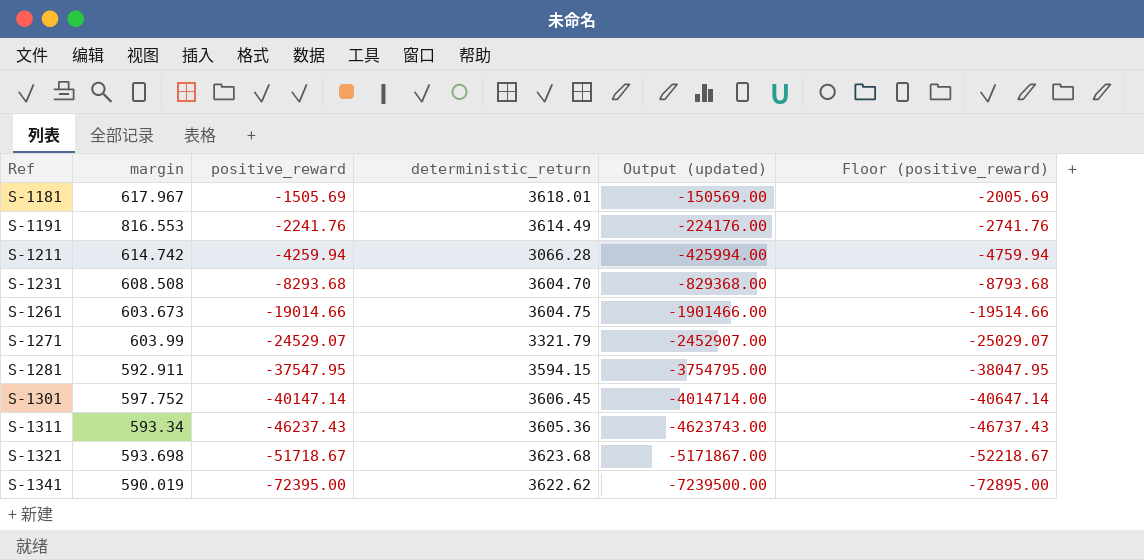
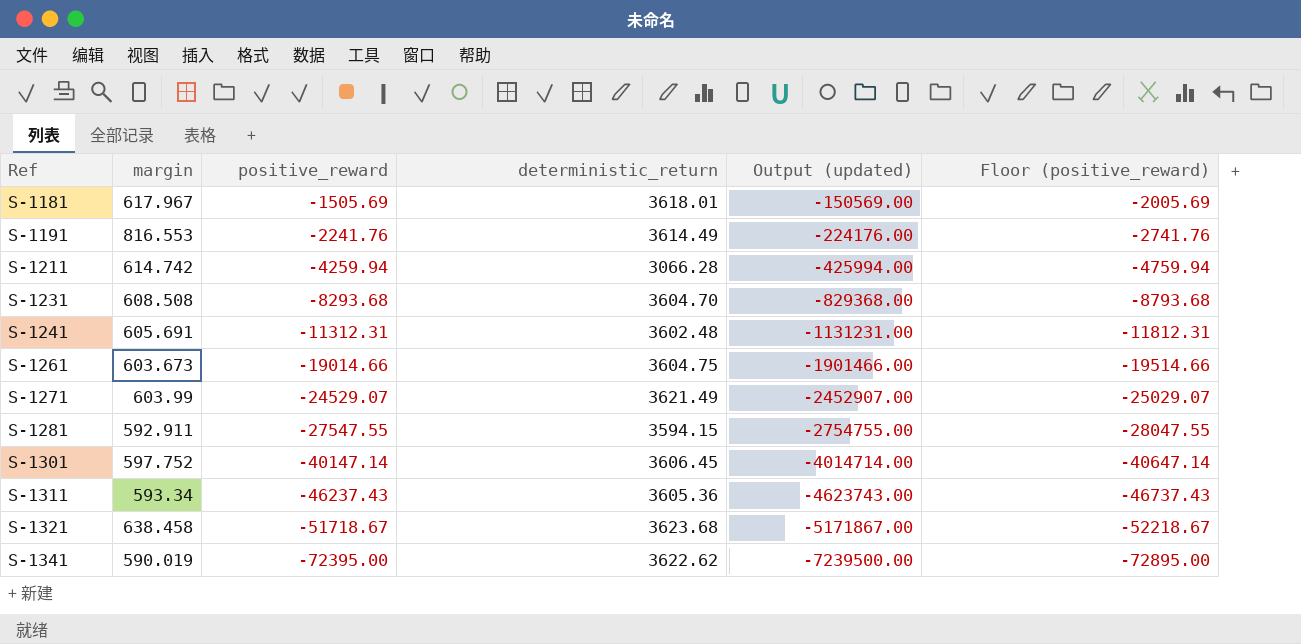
row S-1241: none -> 605.691 | -11312.31 | 3602.48 | -1131231.00 | -11812.31
S-1271 | deterministic_return: 3321.79 -> 3621.49
S-1281 | positive_reward: -37547.95 -> -27547.55
S-1281 | Output (updated): -3754795.00 -> -2754755.00
S-1281 | Floor (positive_reward): -38047.95 -> -28047.55
S-1321 | margin: 593.698 -> 638.458

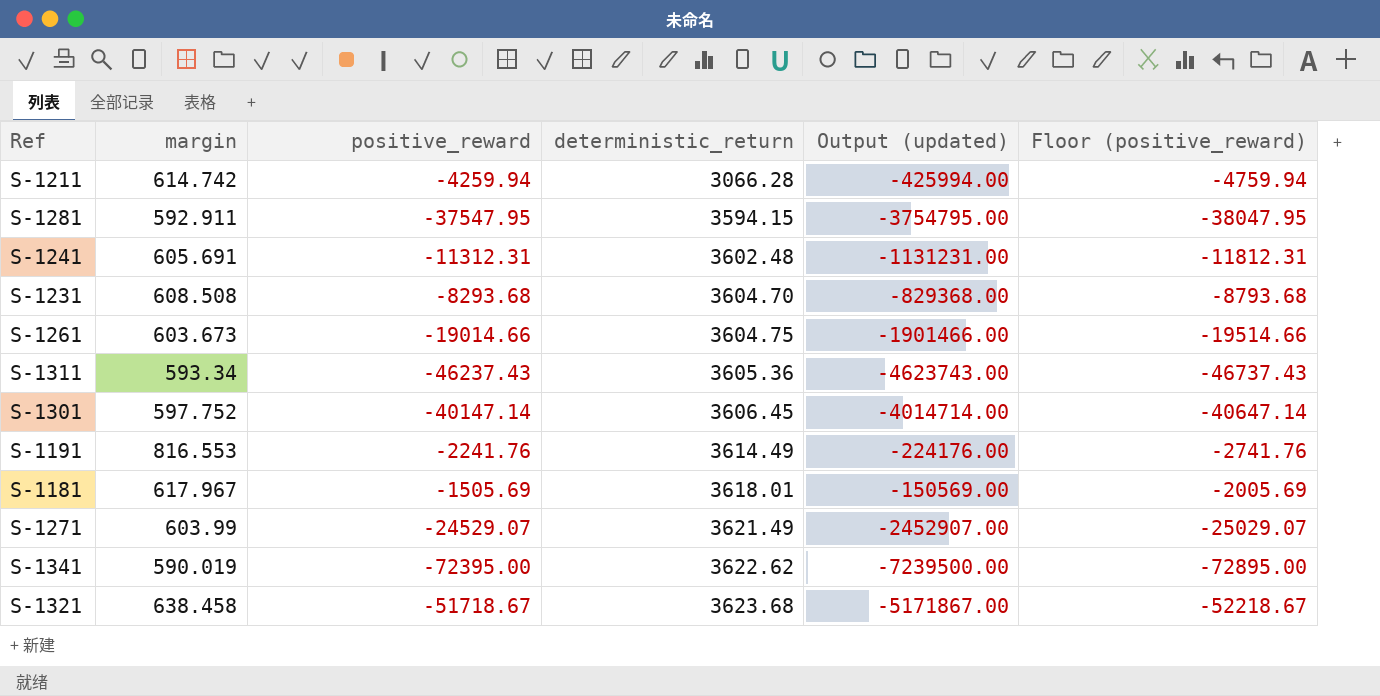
row order: Ref ascending -> deterministic_return ascending
S-1281 | positive_reward: -27547.55 -> -37547.95
S-1281 | Output (updated): -2754755.00 -> -3754795.00
S-1281 | Floor (positive_reward): -28047.55 -> -38047.95

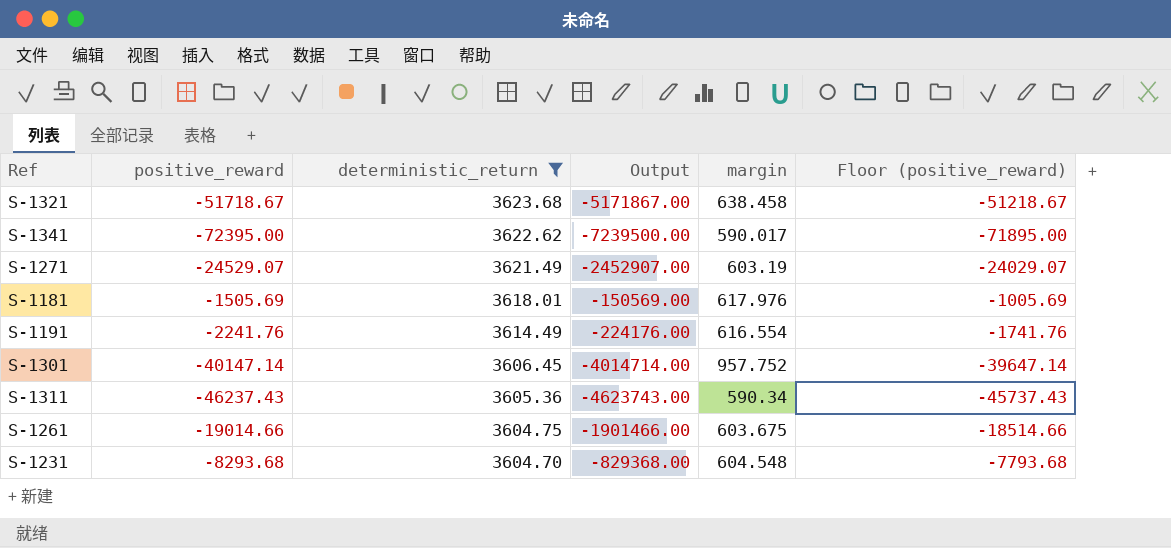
filter: none -> deterministic_return >= 3604.70
row order: deterministic_return ascending -> deterministic_return descending
column name: Output (updated) -> Output
column margin | position: 2 -> 5
column Floor (positive_reward) | formula: [positive_reward] - 500 -> [positive_reward] + 500
S-1341 | margin: 590.019 -> 590.017
S-1271 | margin: 603.99 -> 603.19
S-1181 | margin: 617.967 -> 617.976
S-1191 | margin: 816.553 -> 616.554
S-1301 | margin: 597.752 -> 957.752
S-1311 | margin: 593.34 -> 590.34
S-1261 | margin: 603.673 -> 603.675
S-1231 | margin: 608.508 -> 604.548

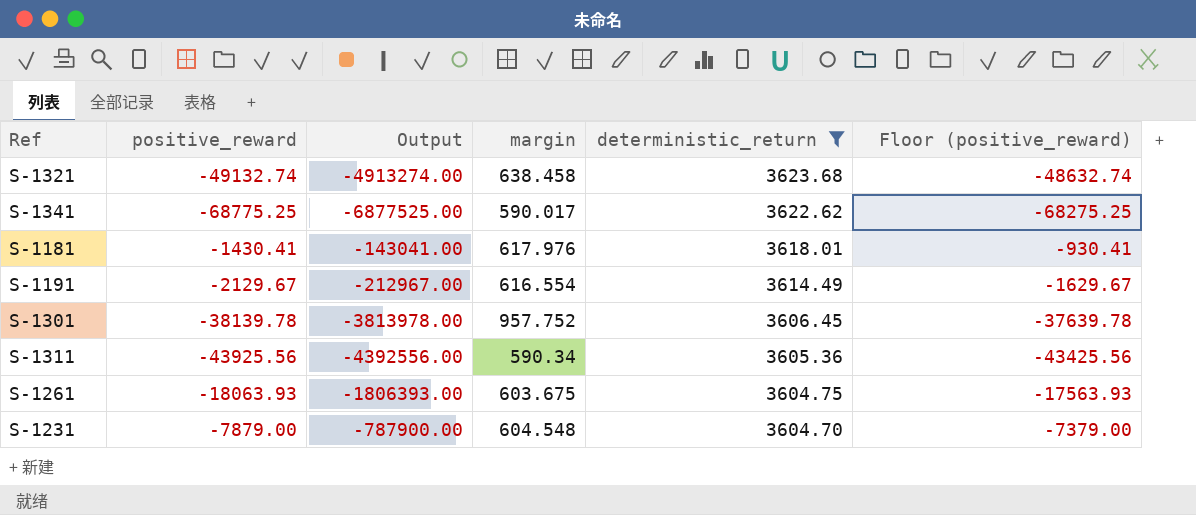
column deterministic_return | position: 3 -> 5
row S-1271: -24529.07 | 3621.49 | -2452907.00 | 603.19 | -24029.07 -> none
S-1321 | positive_reward: -51718.67 -> -49132.74
S-1321 | Output: -5171867.00 -> -4913274.00
S-1321 | Floor (positive_reward): -51218.67 -> -48632.74
S-1341 | positive_reward: -72395.00 -> -68775.25
S-1341 | Output: -7239500.00 -> -6877525.00
S-1341 | Floor (positive_reward): -71895.00 -> -68275.25
S-1181 | positive_reward: -1505.69 -> -1430.41
S-1181 | Output: -150569.00 -> -143041.00
S-1181 | Floor (positive_reward): -1005.69 -> -930.41
S-1191 | positive_reward: -2241.76 -> -2129.67
S-1191 | Output: -224176.00 -> -212967.00
S-1191 | Floor (positive_reward): -1741.76 -> -1629.67
S-1301 | positive_reward: -40147.14 -> -38139.78
S-1301 | Output: -4014714.00 -> -3813978.00
S-1301 | Floor (positive_reward): -39647.14 -> -37639.78
S-1311 | positive_reward: -46237.43 -> -43925.56
S-1311 | Output: -4623743.00 -> -4392556.00
S-1311 | Floor (positive_reward): -45737.43 -> -43425.56
S-1261 | positive_reward: -19014.66 -> -18063.93
S-1261 | Output: -1901466.00 -> -1806393.00
S-1261 | Floor (positive_reward): -18514.66 -> -17563.93
S-1231 | positive_reward: -8293.68 -> -7879.00
S-1231 | Output: -829368.00 -> -787900.00
S-1231 | Floor (positive_reward): -7793.68 -> -7379.00

